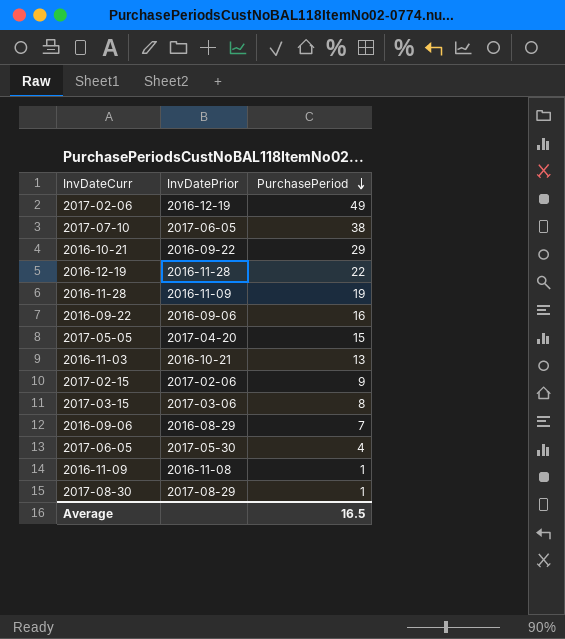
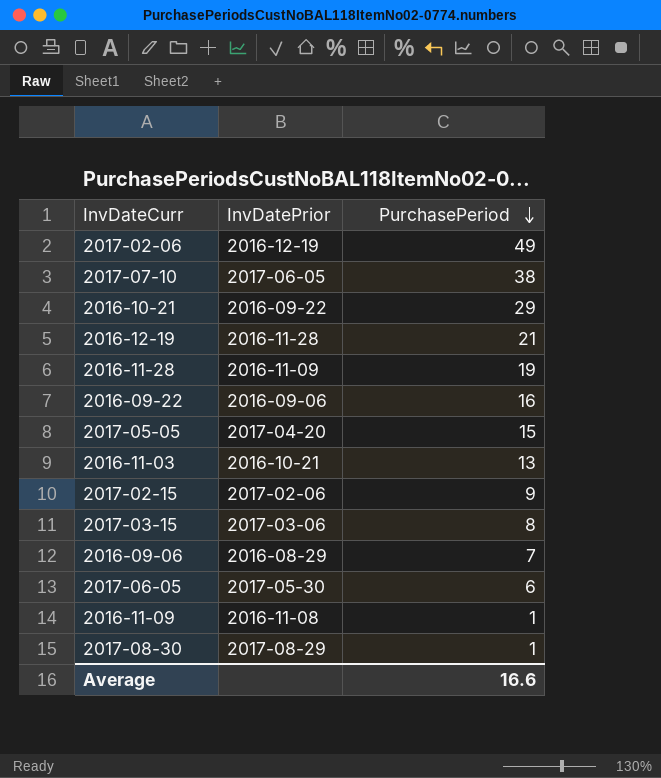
2016-12-19 | PurchasePeriod: 22 -> 21
2017-06-05 | PurchasePeriod: 4 -> 6
Average | PurchasePeriod: 16.5 -> 16.6

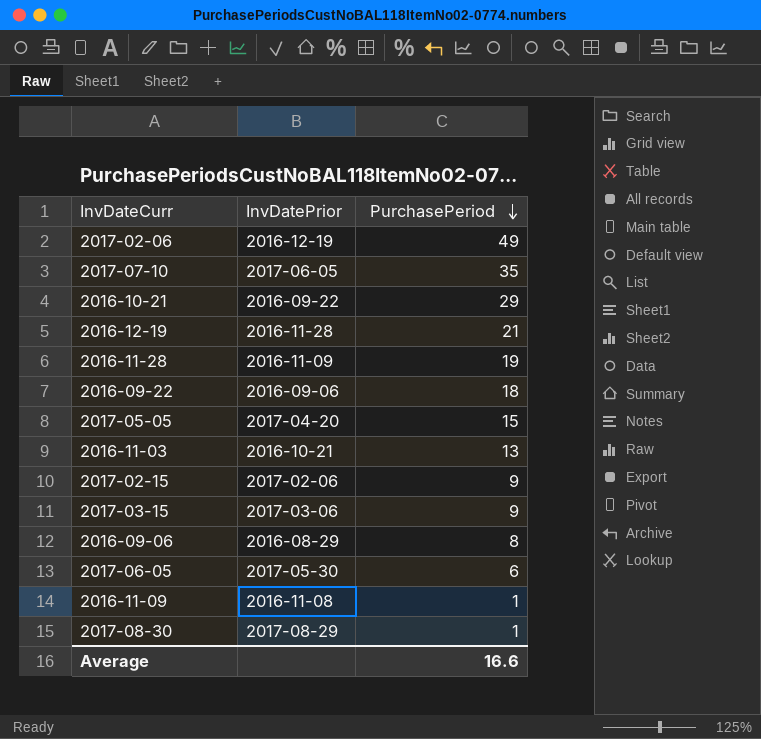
2017-07-10 | PurchasePeriod: 38 -> 35
2016-09-22 | PurchasePeriod: 16 -> 18
2017-03-15 | PurchasePeriod: 8 -> 9
2016-09-06 | PurchasePeriod: 7 -> 8

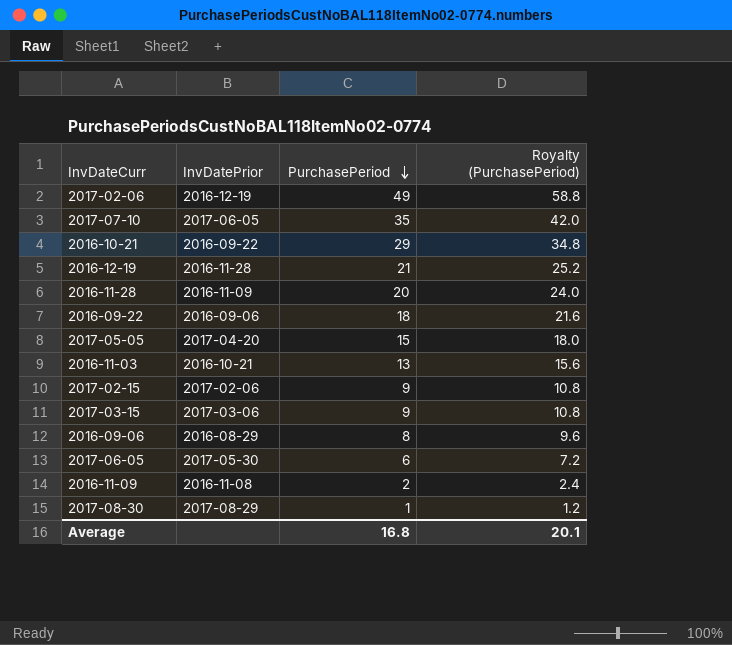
column Royalty (PurchasePeriod) | formula: none -> [PurchasePeriod] * 1.2
2016-11-28 | PurchasePeriod: 19 -> 20
2016-11-09 | PurchasePeriod: 1 -> 2
Average | PurchasePeriod: 16.6 -> 16.8

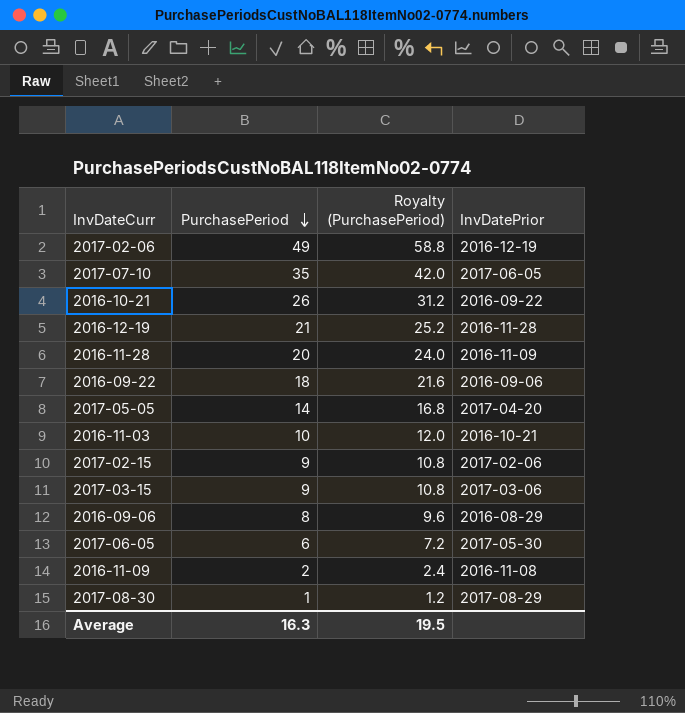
column InvDatePrior | position: 2 -> 4
2016-10-21 | PurchasePeriod: 29 -> 26
2016-10-21 | Royalty (PurchasePeriod): 34.8 -> 31.2
2017-05-05 | PurchasePeriod: 15 -> 14
2017-05-05 | Royalty (PurchasePeriod): 18.0 -> 16.8
2016-11-03 | PurchasePeriod: 13 -> 10
2016-11-03 | Royalty (PurchasePeriod): 15.6 -> 12.0
Average | PurchasePeriod: 16.8 -> 16.3
Average | Royalty (PurchasePeriod): 20.1 -> 19.5

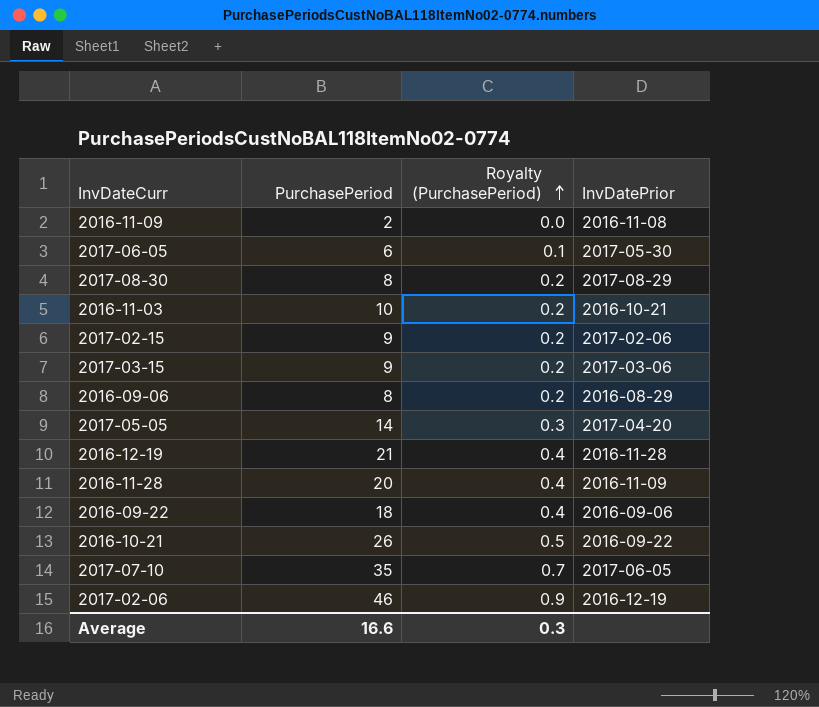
row order: PurchasePeriod descending -> Royalty (PurchasePeriod) ascending
column Royalty (PurchasePeriod) | formula: [PurchasePeriod] * 1.2 -> [PurchasePeriod] * 0.02
2017-08-30 | PurchasePeriod: 1 -> 8
2017-02-06 | PurchasePeriod: 49 -> 46
Average | PurchasePeriod: 16.3 -> 16.6
Average | Royalty (PurchasePeriod): 19.5 -> 0.3

